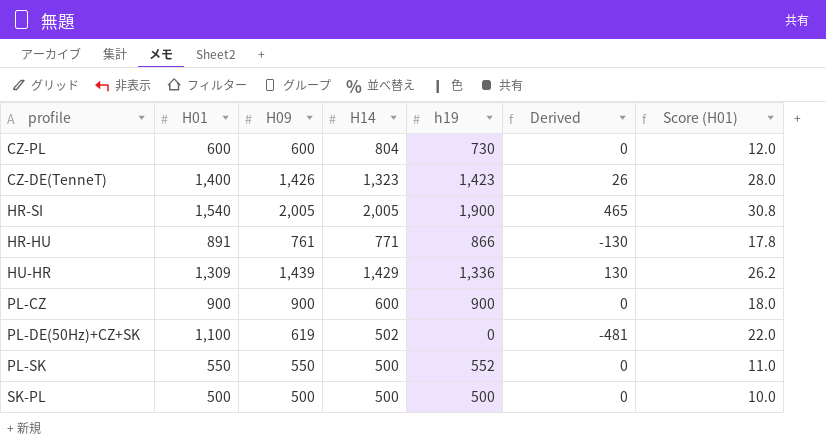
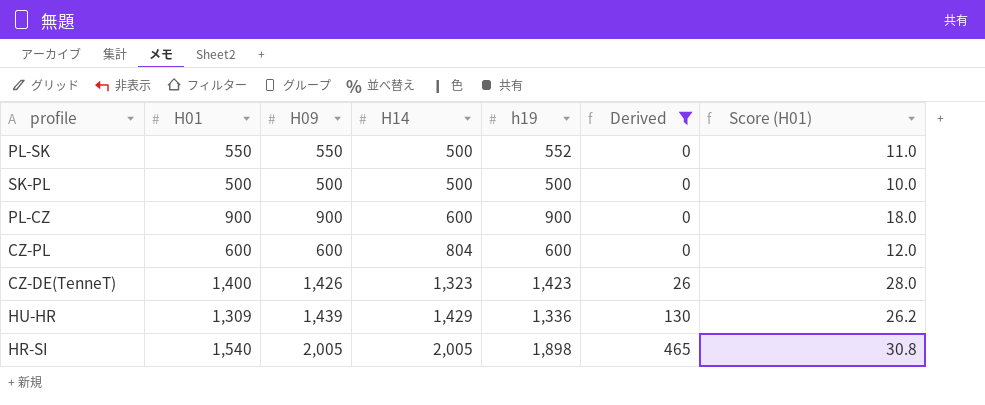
filter: none -> Derived >= 0
row order: none -> H14 ascending
CZ-PL | h19: 730 -> 600
HR-SI | h19: 1,900 -> 1,898

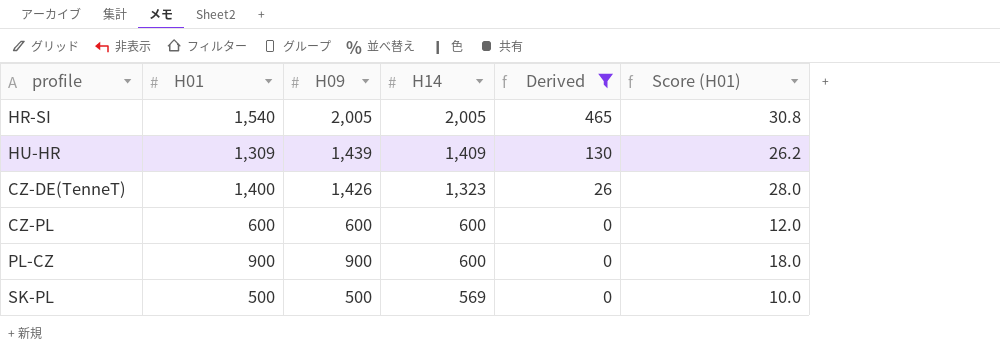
row order: H14 ascending -> H14 descending
column h19 | position: 5 -> none
row PL-SK: 550 | 550 | 500 | 552 | 0 | 11.0 -> none
HU-HR | H14: 1,429 -> 1,409
CZ-PL | H14: 804 -> 600
SK-PL | H14: 500 -> 569

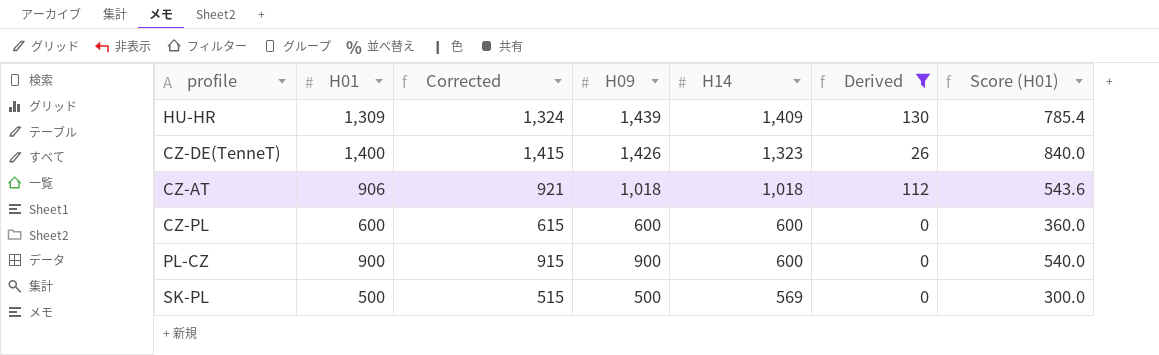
column Corrected | formula: none -> [H01] + 15
column Score (H01) | formula: [H01] * 0.02 -> [H01] * 0.6
row HR-SI: 1,540 | 2,005 | 2,005 | 465 | 30.8 -> none
row CZ-AT: none -> 906 | 921 | 1,018 | 1,018 | 112 | 543.6

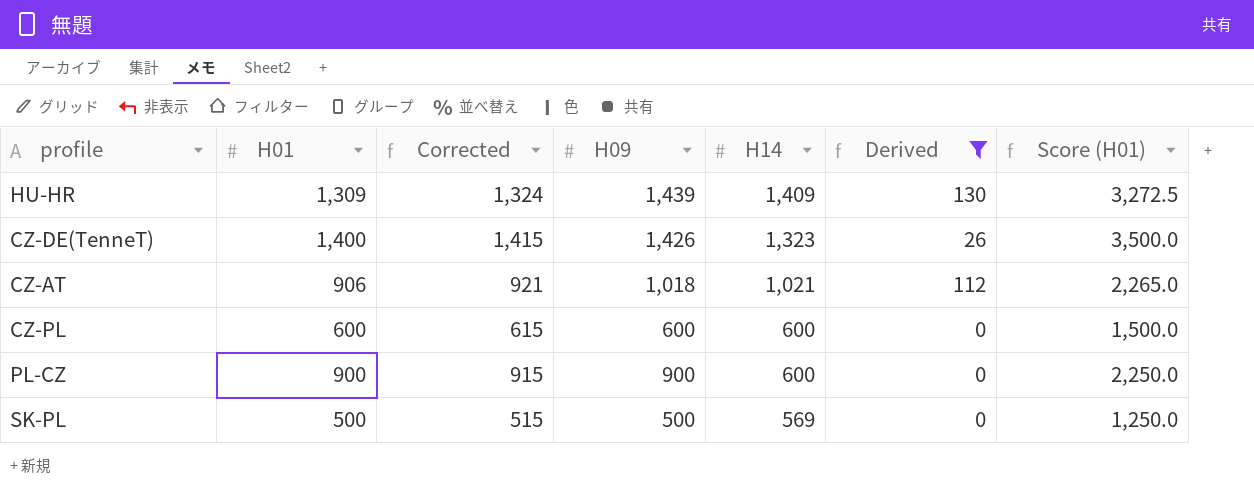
column Score (H01) | formula: [H01] * 0.6 -> [H01] * 2.5
CZ-AT | H14: 1,018 -> 1,021

